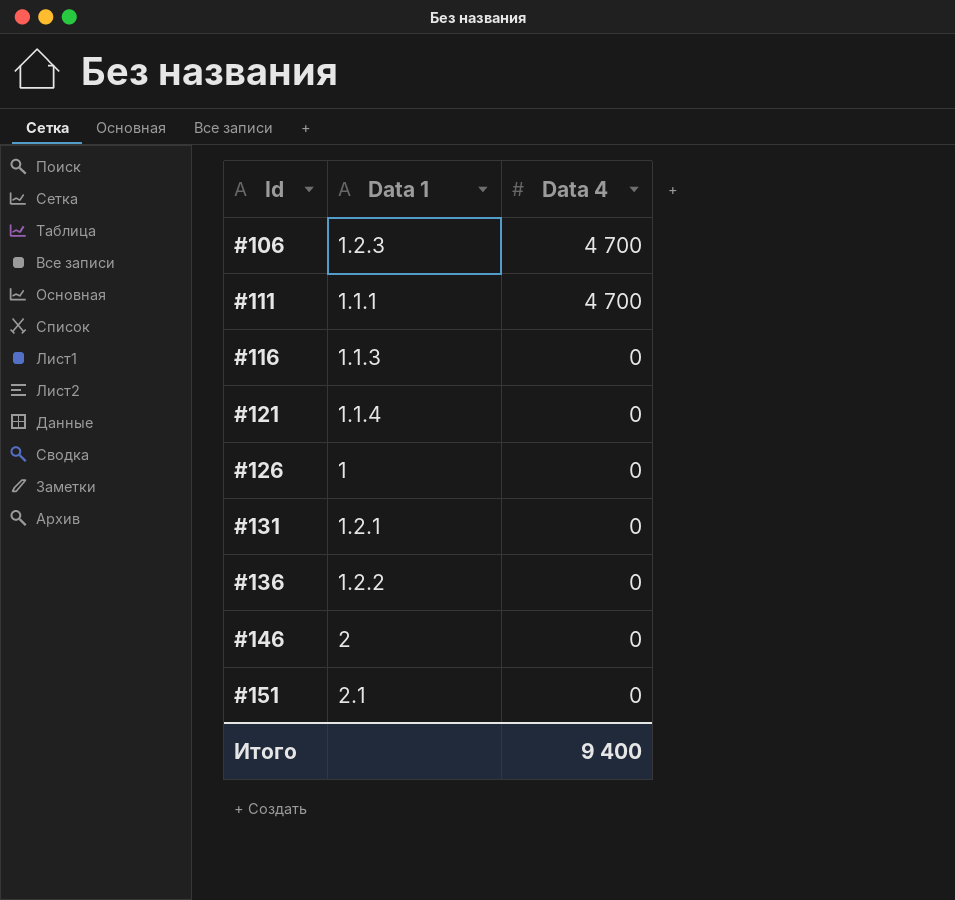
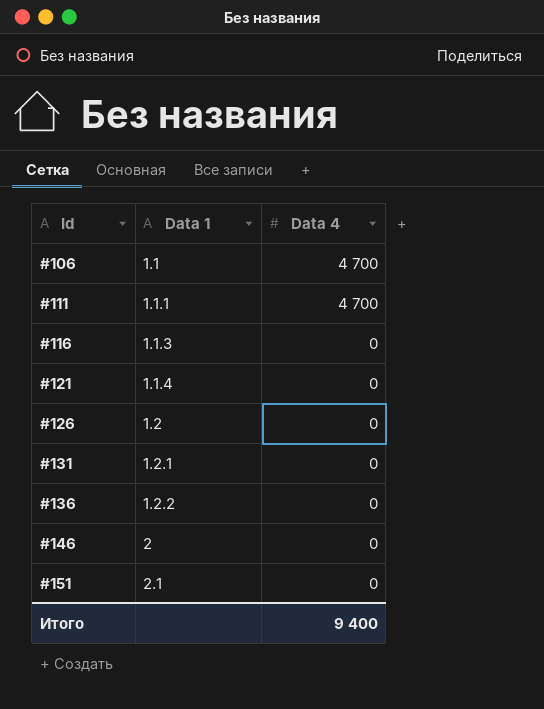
#106 | Data 1: 1.2.3 -> 1.1
#126 | Data 1: 1 -> 1.2

